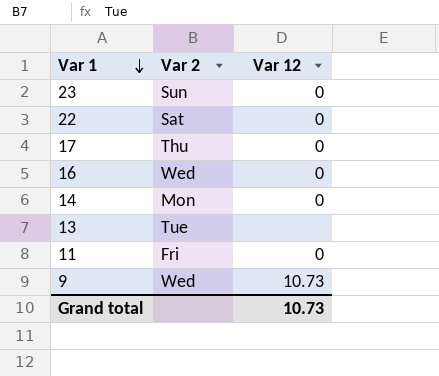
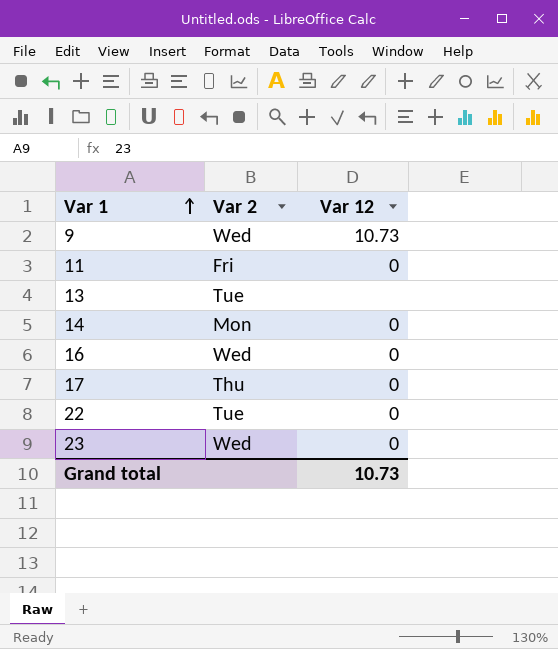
row order: Var 1 descending -> Var 1 ascending
22 | Var 2: Sat -> Tue
23 | Var 2: Sun -> Wed

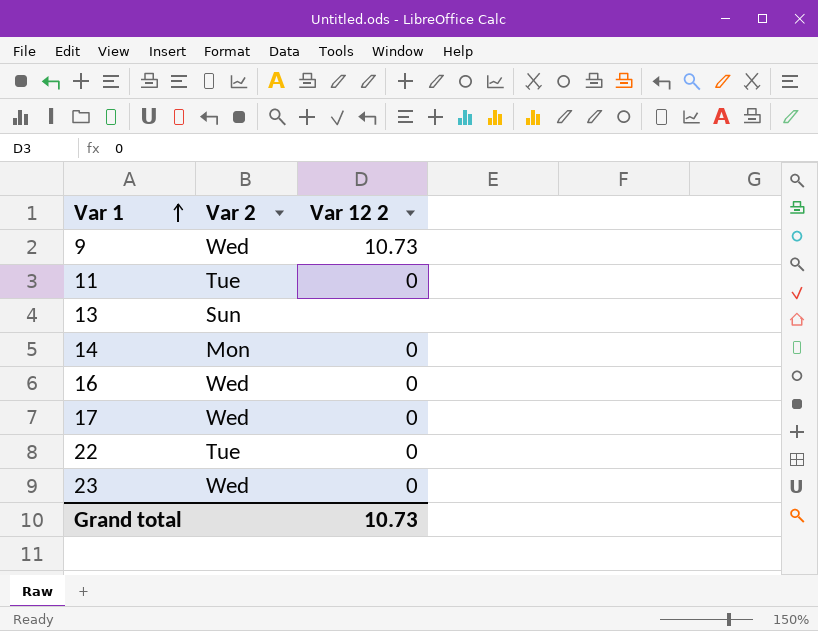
column name: Var 12 -> Var 12 2
11 | Var 2: Fri -> Tue
13 | Var 2: Tue -> Sun
17 | Var 2: Thu -> Wed

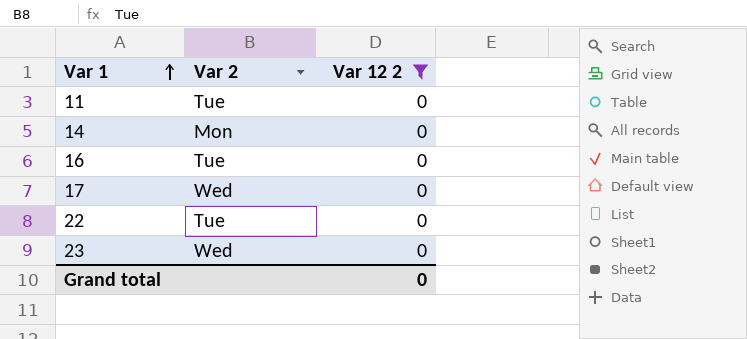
filter: none -> Var 12 2 = 0
16 | Var 2: Wed -> Tue
Grand total | Var 12 2: 10.73 -> 0

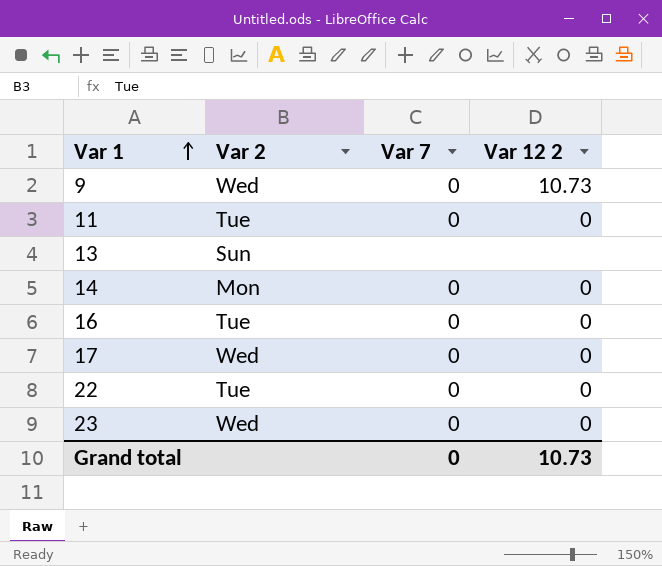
filter: Var 12 2 = 0 -> none
column Var 7 | position: none -> 3
Grand total | Var 12 2: 0 -> 10.73

